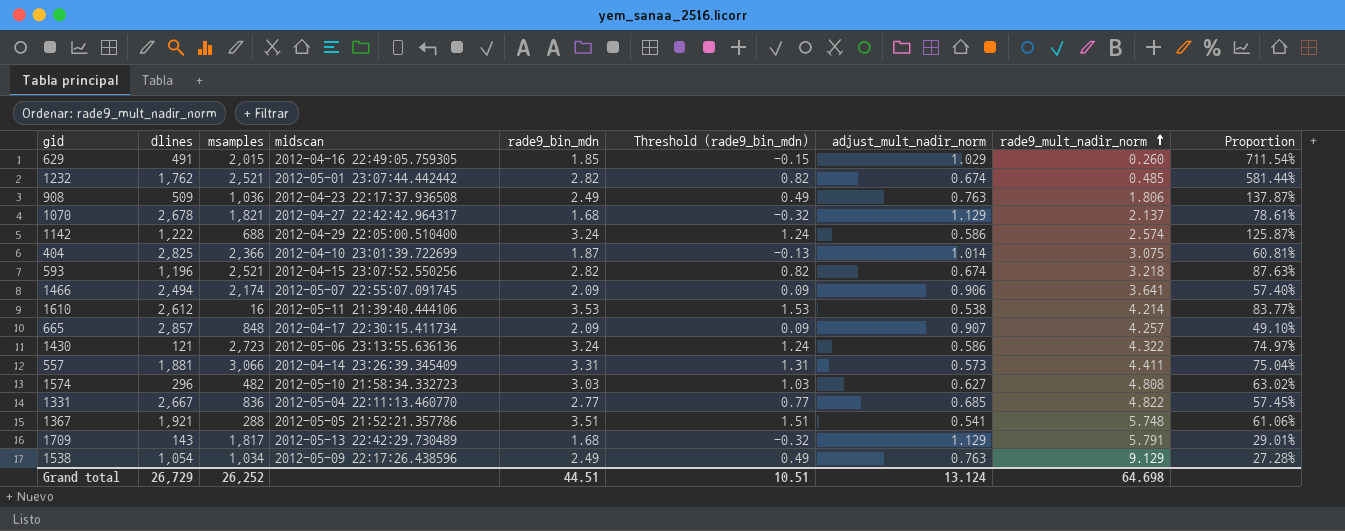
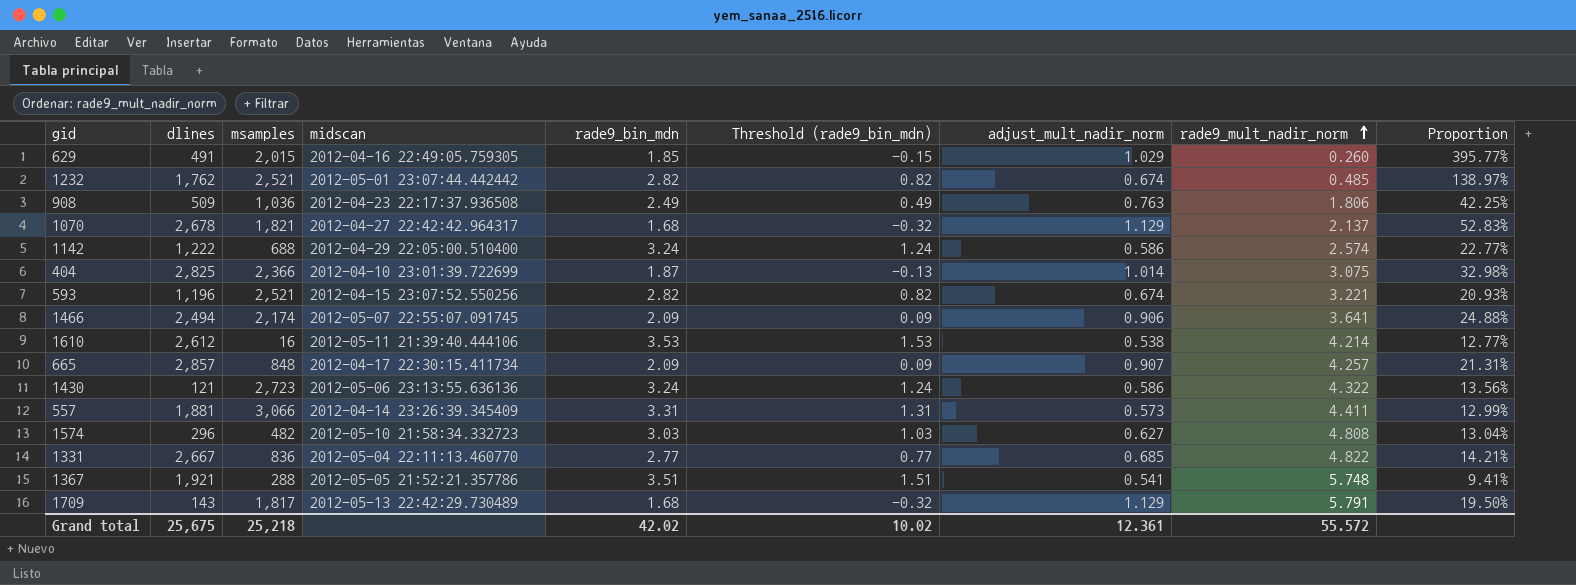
column Proportion | formula: [rade9_bin_mdn] / [rade9_mult_nadir_norm] -> [adjust_mult_nadir_norm] / [rade9_mult_nadir_norm]
row 1538: 1,054 | 1,034 | 2012-05-09 22:17:26.438596 | 2.49 | 0.49 | 0.763 | 9.129 | 27.28% -> none
593 | rade9_mult_nadir_norm: 3.218 -> 3.221
Grand total | dlines: 26,729 -> 25,675
Grand total | msamples: 26,252 -> 25,218
Grand total | rade9_bin_mdn: 44.51 -> 42.02
Grand total | Threshold (rade9_bin_mdn): 10.51 -> 10.02
Grand total | adjust_mult_nadir_norm: 13.124 -> 12.361
Grand total | rade9_mult_nadir_norm: 64.698 -> 55.572

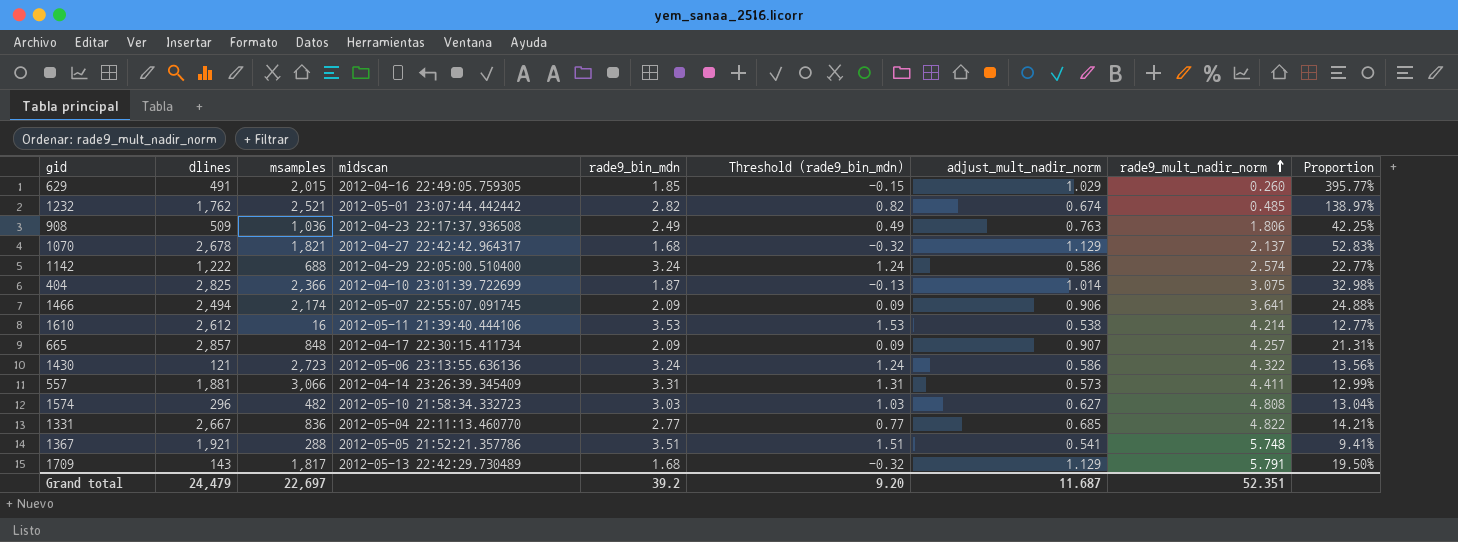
row 593: 1,196 | 2,521 | 2012-04-15 23:07:52.550256 | 2.82 | 0.82 | 0.674 | 3.221 | 20.93% -> none
Grand total | dlines: 25,675 -> 24,479
Grand total | msamples: 25,218 -> 22,697
Grand total | rade9_bin_mdn: 42.02 -> 39.2
Grand total | Threshold (rade9_bin_mdn): 10.02 -> 9.20
Grand total | adjust_mult_nadir_norm: 12.361 -> 11.687
Grand total | rade9_mult_nadir_norm: 55.572 -> 52.351

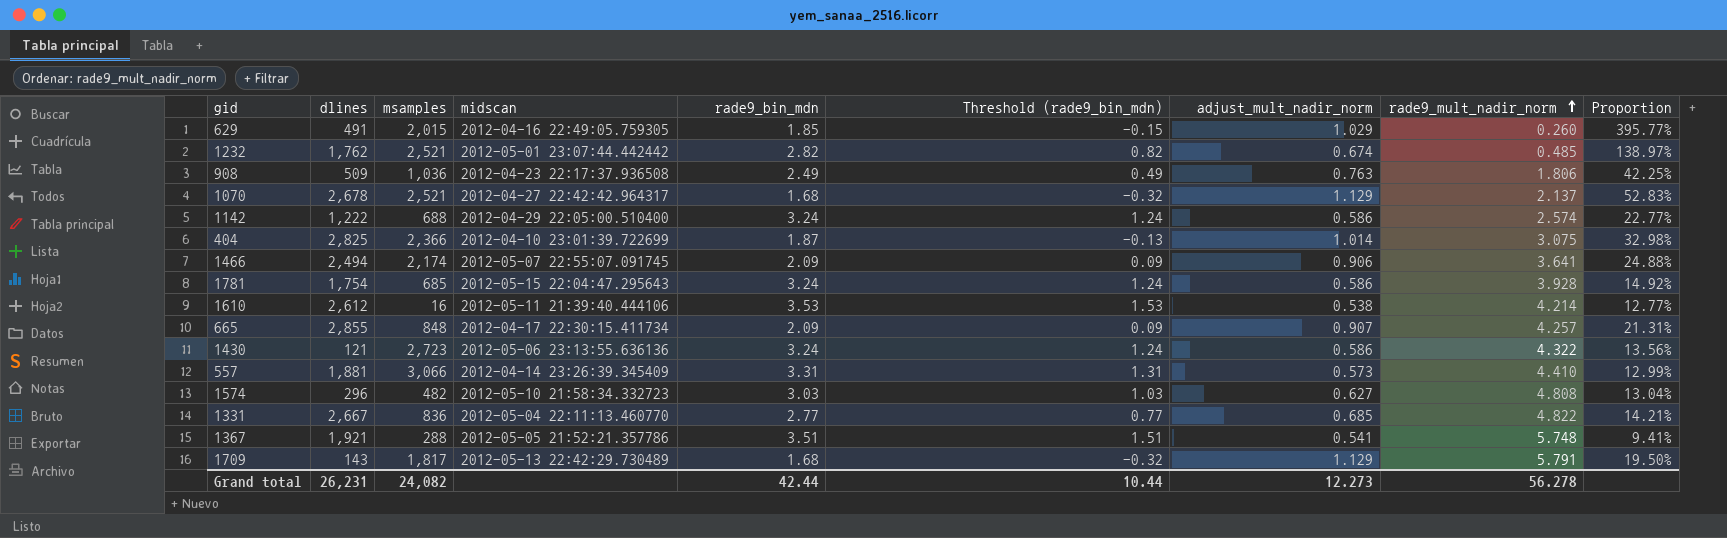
1070 | msamples: 1,821 -> 2,521
row 1781: none -> 1,754 | 685 | 2012-05-15 22:04:47.295643 | 3.24 | 1.24 | 0.586 | 3.928 | 14.92%
665 | dlines: 2,857 -> 2,855
557 | rade9_mult_nadir_norm: 4.411 -> 4.410
Grand total | dlines: 24,479 -> 26,231
Grand total | msamples: 22,697 -> 24,082
Grand total | rade9_bin_mdn: 39.2 -> 42.44
Grand total | Threshold (rade9_bin_mdn): 9.20 -> 10.44
Grand total | adjust_mult_nadir_norm: 11.687 -> 12.273
Grand total | rade9_mult_nadir_norm: 52.351 -> 56.278

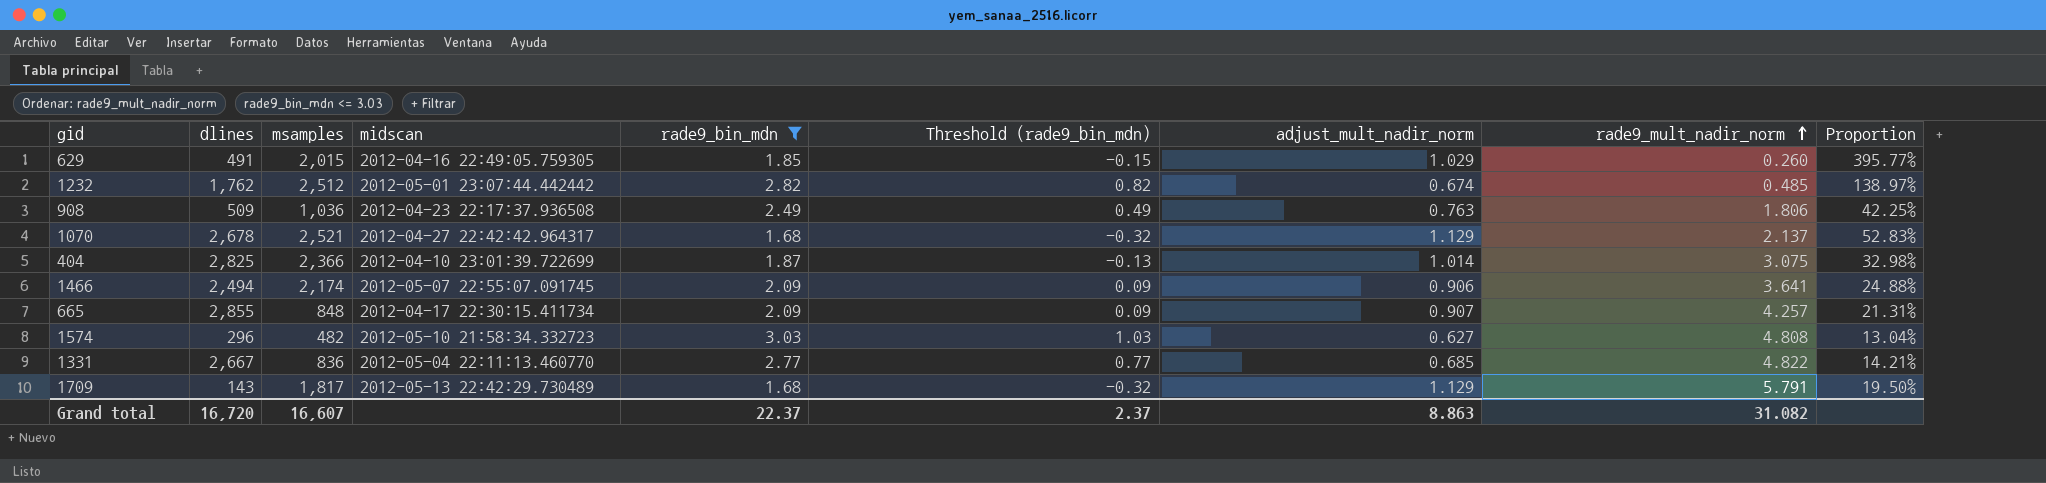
filter: none -> rade9_bin_mdn <= 3.03
1232 | msamples: 2,521 -> 2,512
Grand total | dlines: 26,231 -> 16,720
Grand total | msamples: 24,082 -> 16,607
Grand total | rade9_bin_mdn: 42.44 -> 22.37
Grand total | Threshold (rade9_bin_mdn): 10.44 -> 2.37
Grand total | adjust_mult_nadir_norm: 12.273 -> 8.863
Grand total | rade9_mult_nadir_norm: 56.278 -> 31.082

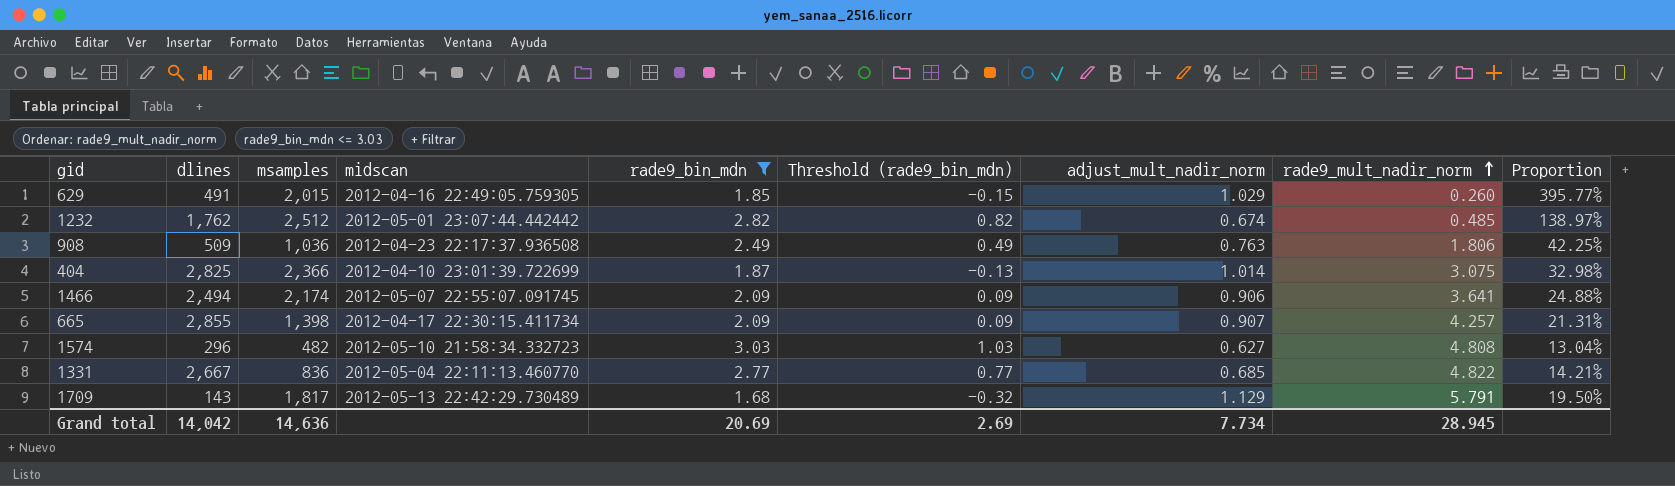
row 1070: 2,678 | 2,521 | 2012-04-27 22:42:42.964317 | 1.68 | -0.32 | 1.129 | 2.137 | 52.83% -> none
665 | msamples: 848 -> 1,398
Grand total | dlines: 16,720 -> 14,042
Grand total | msamples: 16,607 -> 14,636
Grand total | rade9_bin_mdn: 22.37 -> 20.69
Grand total | Threshold (rade9_bin_mdn): 2.37 -> 2.69
Grand total | adjust_mult_nadir_norm: 8.863 -> 7.734
Grand total | rade9_mult_nadir_norm: 31.082 -> 28.945

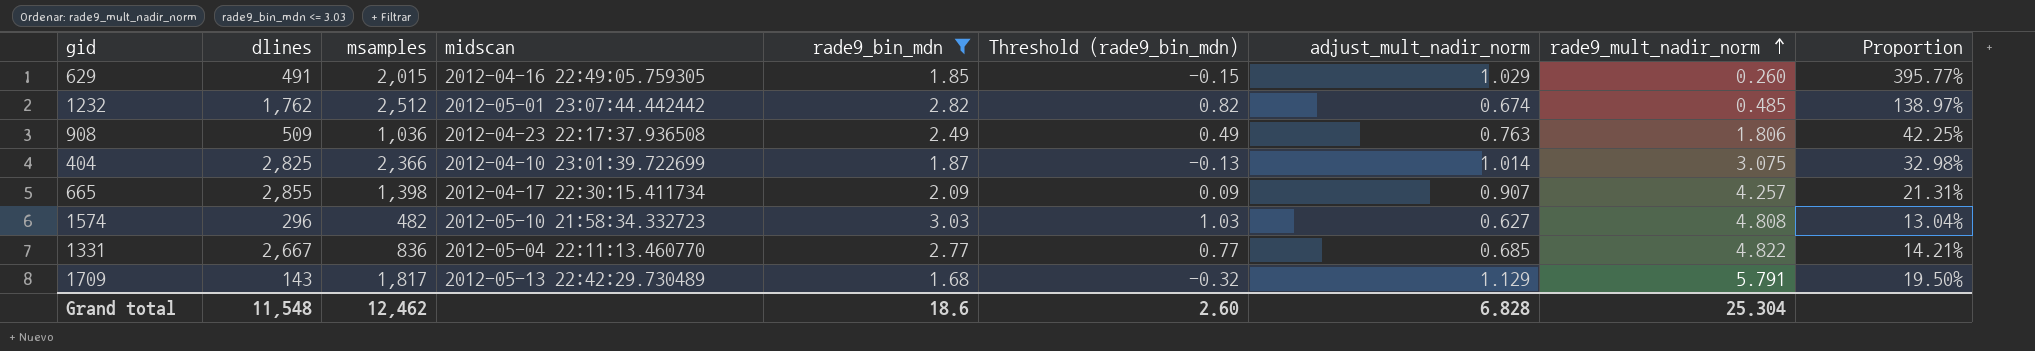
row 1466: 2,494 | 2,174 | 2012-05-07 22:55:07.091745 | 2.09 | 0.09 | 0.906 | 3.641 | 24.88% -> none
Grand total | dlines: 14,042 -> 11,548
Grand total | msamples: 14,636 -> 12,462
Grand total | rade9_bin_mdn: 20.69 -> 18.6
Grand total | Threshold (rade9_bin_mdn): 2.69 -> 2.60
Grand total | adjust_mult_nadir_norm: 7.734 -> 6.828
Grand total | rade9_mult_nadir_norm: 28.945 -> 25.304

